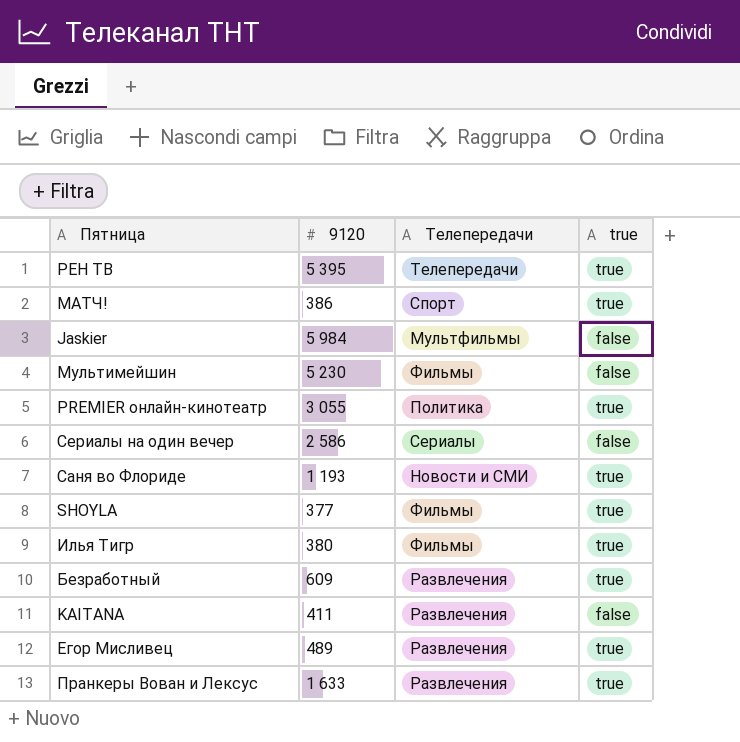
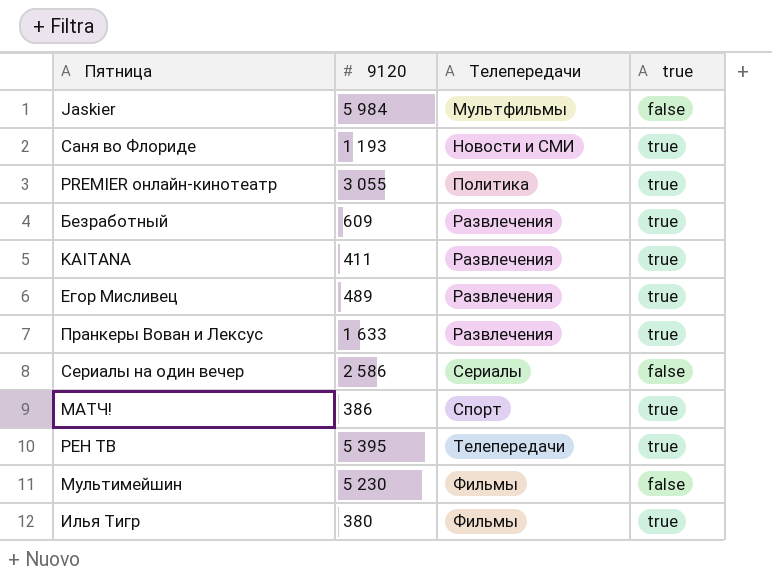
row order: none -> Телепередачи ascending
row SHOYLA: 377 | Фильмы | true -> none
KAITANA | true: false -> true

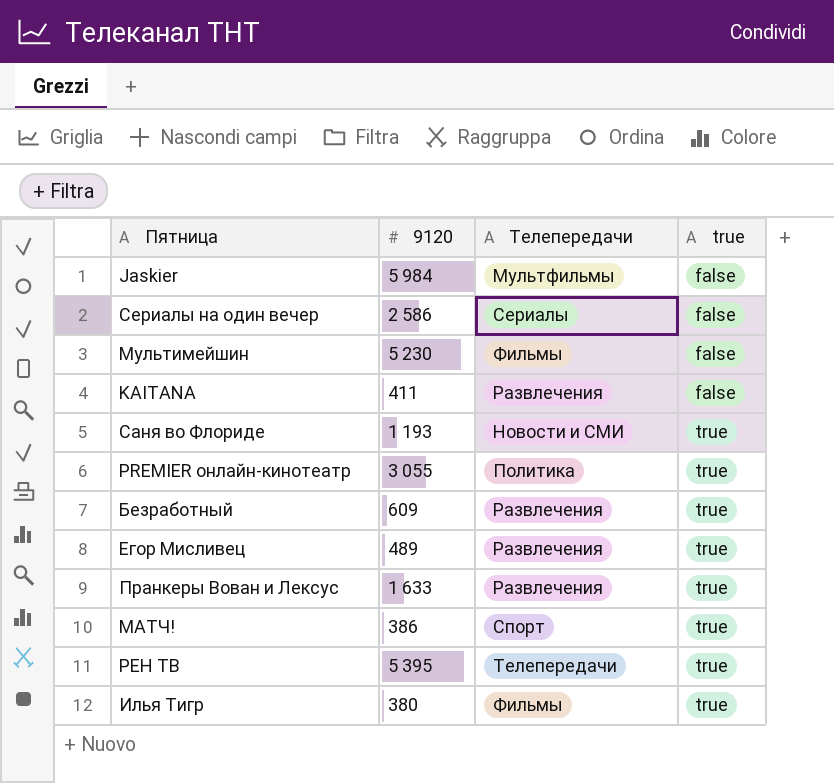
row order: Телепередачи ascending -> true ascending
KAITANA | true: true -> false

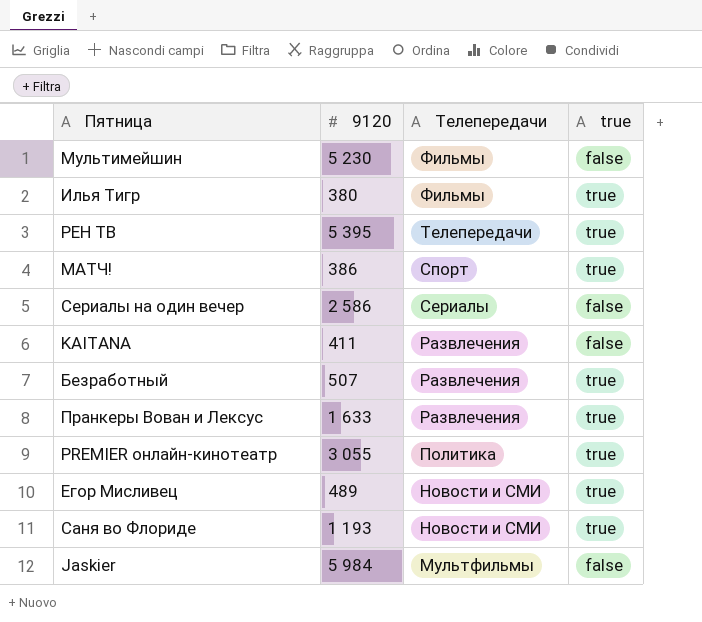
row order: true ascending -> Телепередачи descending
Безработный | 9120: 609 -> 507
Егор Мисливец | Телепередачи: Развлечения -> Новости и СМИ

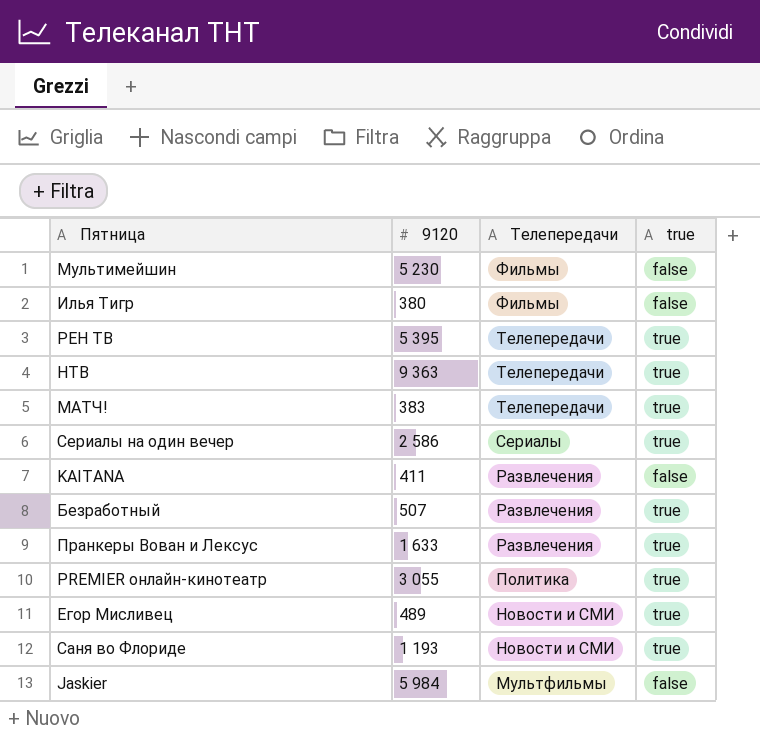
Илья Тигр | true: true -> false
row НТВ: none -> 9 363 | Телепередачи | true
МАТЧ! | 9120: 386 -> 383
МАТЧ! | Телепередачи: Спорт -> Телепередачи
Сериалы на один вечер | true: false -> true

